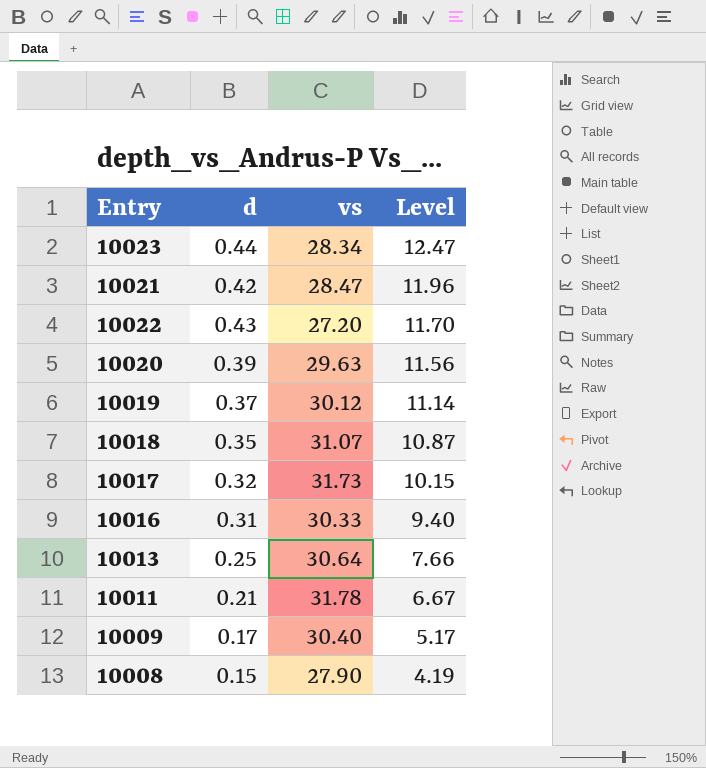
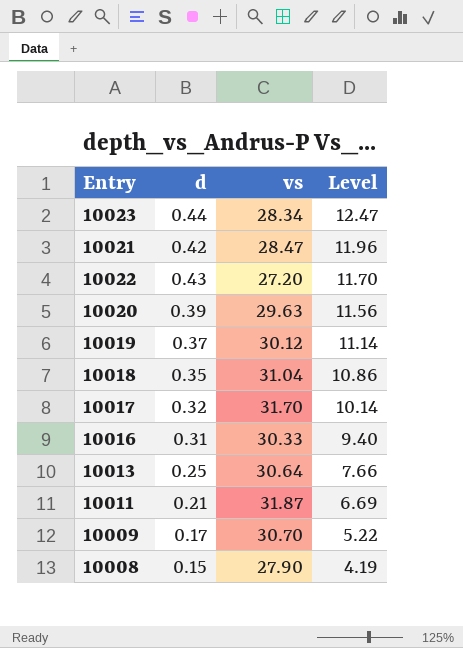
10018 | vs: 31.07 -> 31.04
10018 | Level: 10.87 -> 10.86
10017 | vs: 31.73 -> 31.70
10017 | Level: 10.15 -> 10.14
10011 | vs: 31.78 -> 31.87
10011 | Level: 6.67 -> 6.69
10009 | vs: 30.40 -> 30.70
10009 | Level: 5.17 -> 5.22

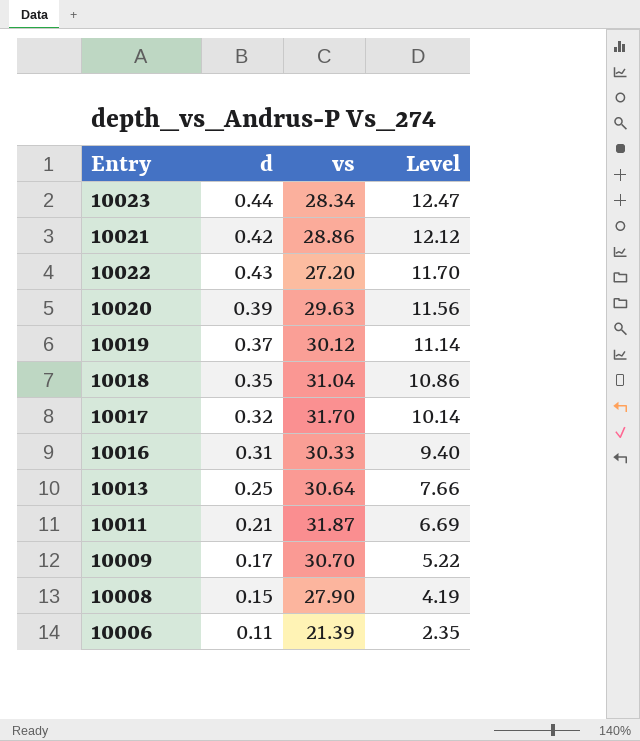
10021 | vs: 28.47 -> 28.86
10021 | Level: 11.96 -> 12.12
row 10006: none -> 0.11 | 21.39 | 2.35

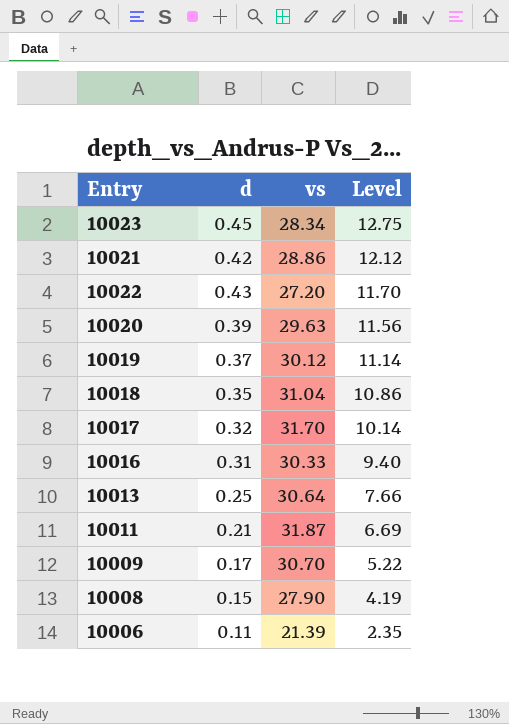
10023 | d: 0.44 -> 0.45
10023 | Level: 12.47 -> 12.75

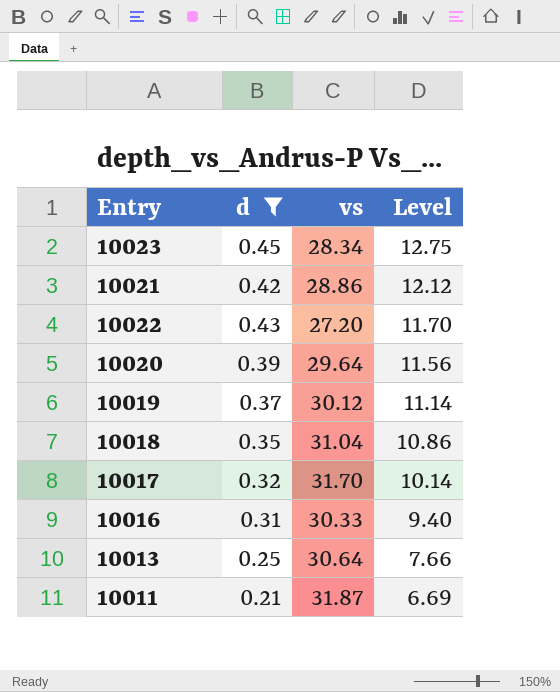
filter: none -> d >= 0.21
10020 | vs: 29.63 -> 29.64

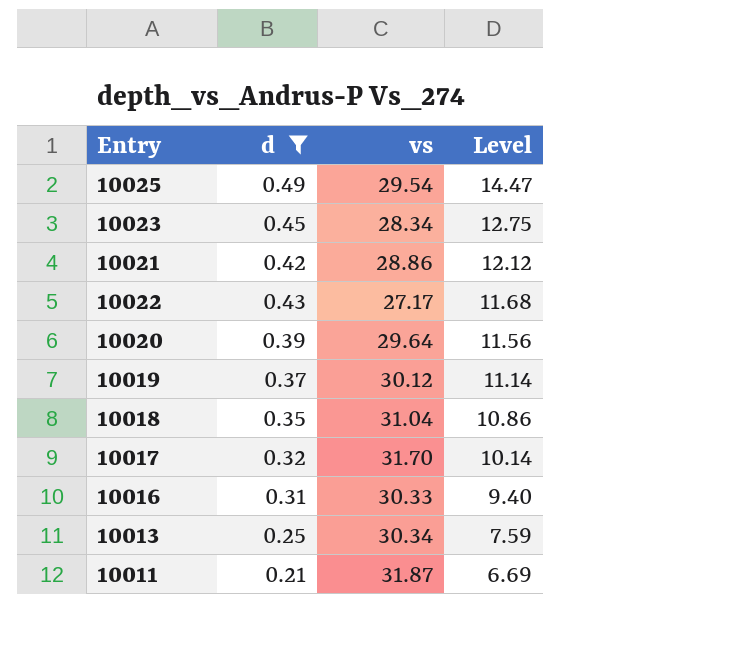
row 10025: none -> 0.49 | 29.54 | 14.47
10022 | vs: 27.20 -> 27.17
10022 | Level: 11.70 -> 11.68
10013 | vs: 30.64 -> 30.34
10013 | Level: 7.66 -> 7.59

